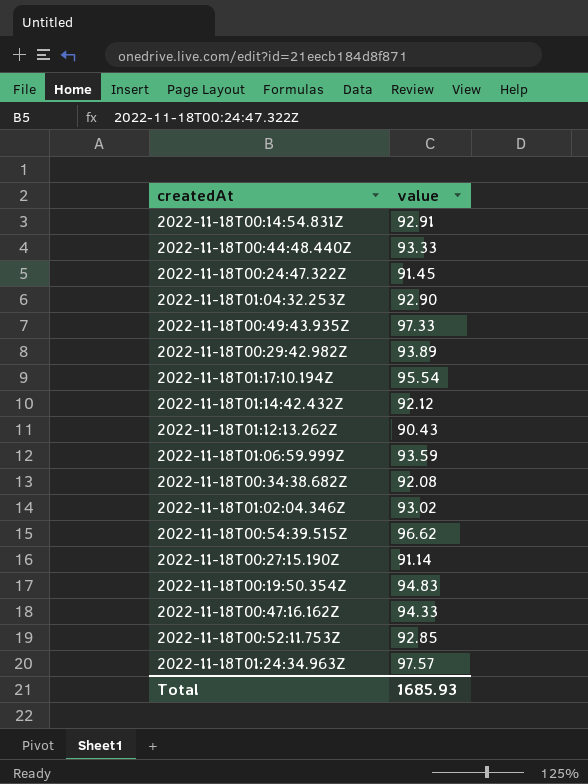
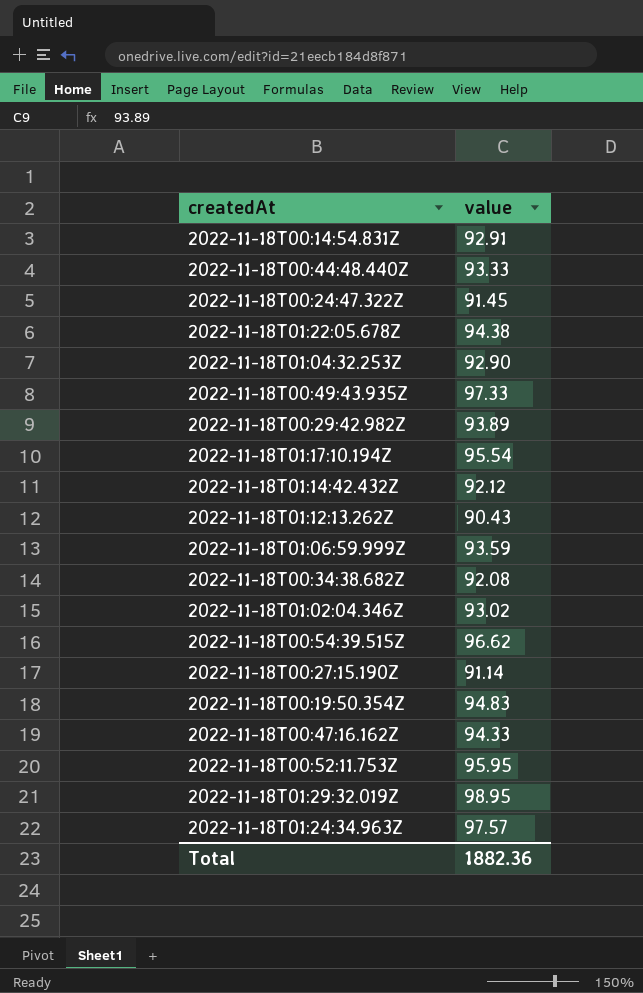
row 2022-11-18T01:22:05.678Z: none -> 94.38
2022-11-18T00:52:11.753Z | value: 92.85 -> 95.95
row 2022-11-18T01:29:32.019Z: none -> 98.95
Total | value: 1685.93 -> 1882.36

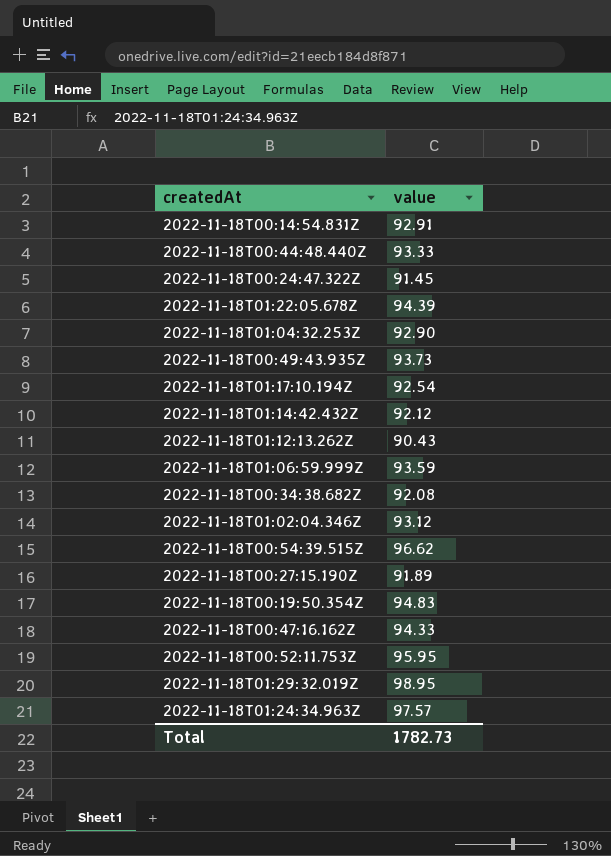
row 2022-11-18T00:29:42.982Z: 93.89 -> none
2022-11-18T01:22:05.678Z | value: 94.38 -> 94.39
2022-11-18T00:49:43.935Z | value: 97.33 -> 93.73
2022-11-18T01:17:10.194Z | value: 95.54 -> 92.54
2022-11-18T01:02:04.346Z | value: 93.02 -> 93.12
2022-11-18T00:27:15.190Z | value: 91.14 -> 91.89
Total | value: 1882.36 -> 1782.73

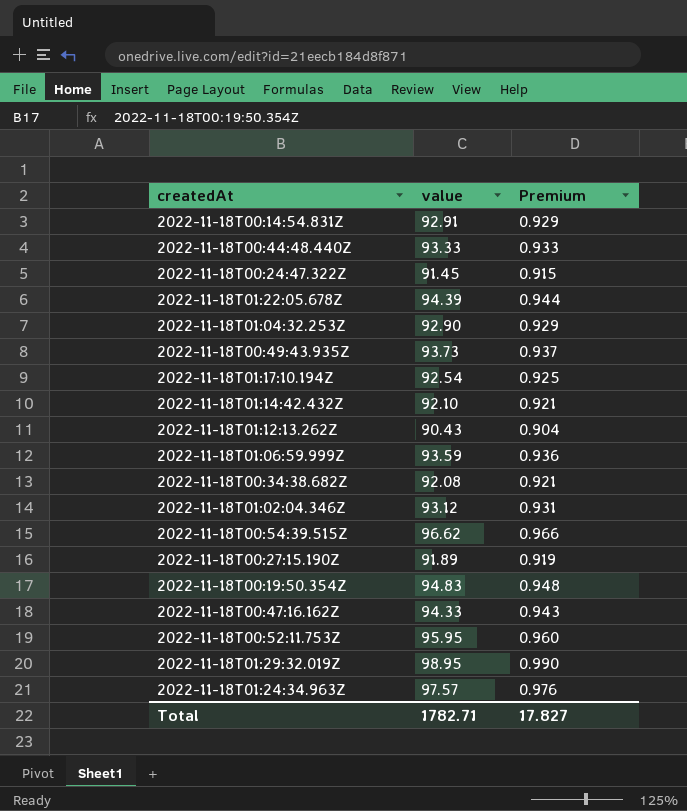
column Premium | formula: none -> [value] * 0.01
2022-11-18T01:14:42.432Z | value: 92.12 -> 92.10
Total | value: 1782.73 -> 1782.71

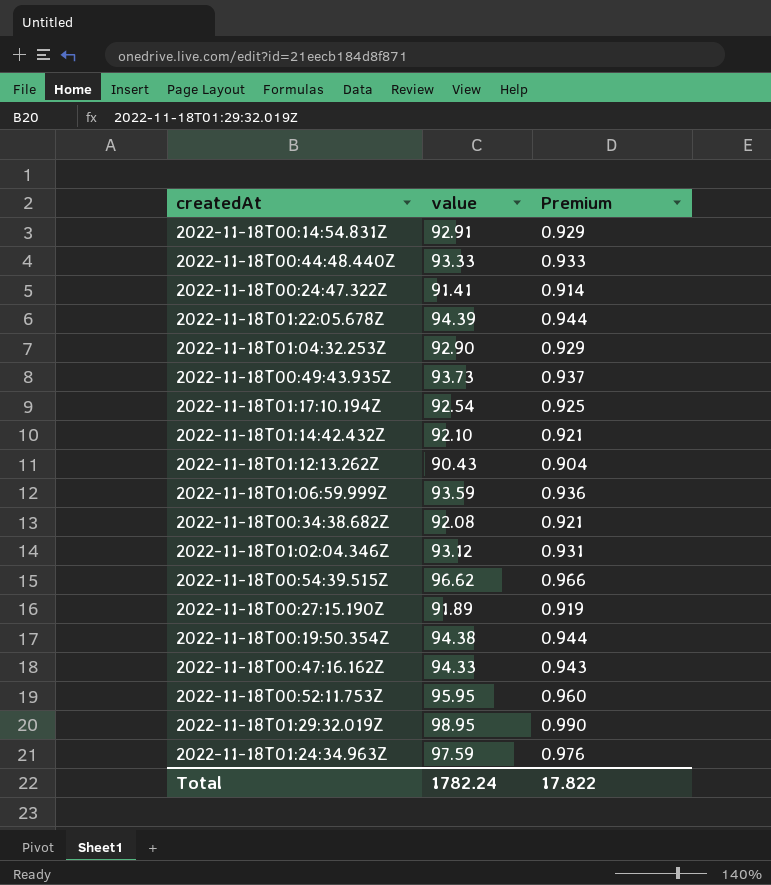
2022-11-18T00:24:47.322Z | value: 91.45 -> 91.41
2022-11-18T00:24:47.322Z | Premium: 0.915 -> 0.914
2022-11-18T00:19:50.354Z | value: 94.83 -> 94.38
2022-11-18T00:19:50.354Z | Premium: 0.948 -> 0.944
2022-11-18T01:24:34.963Z | value: 97.57 -> 97.59
Total | value: 1782.71 -> 1782.24
Total | Premium: 17.827 -> 17.822

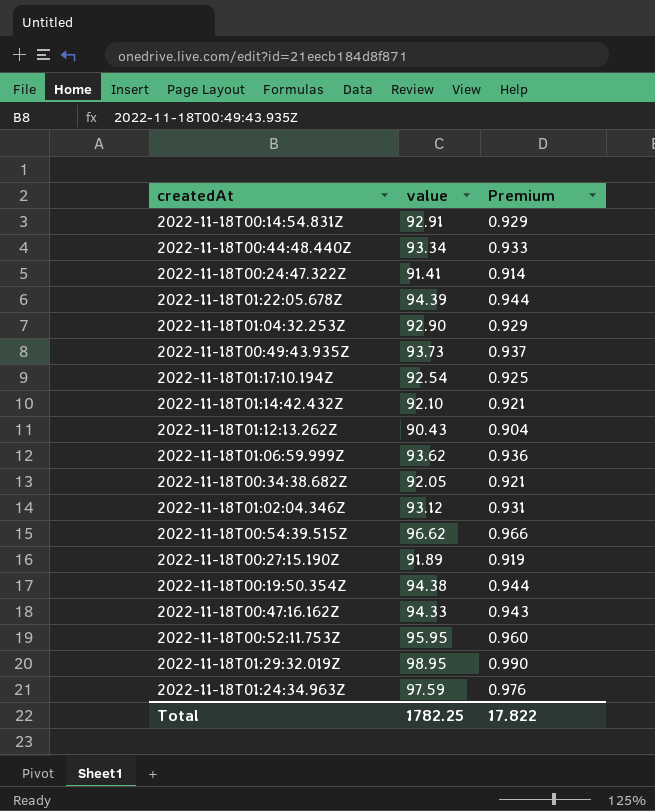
2022-11-18T00:44:48.440Z | value: 93.33 -> 93.34
2022-11-18T01:06:59.999Z | value: 93.59 -> 93.62
2022-11-18T00:34:38.682Z | value: 92.08 -> 92.05
Total | value: 1782.24 -> 1782.25

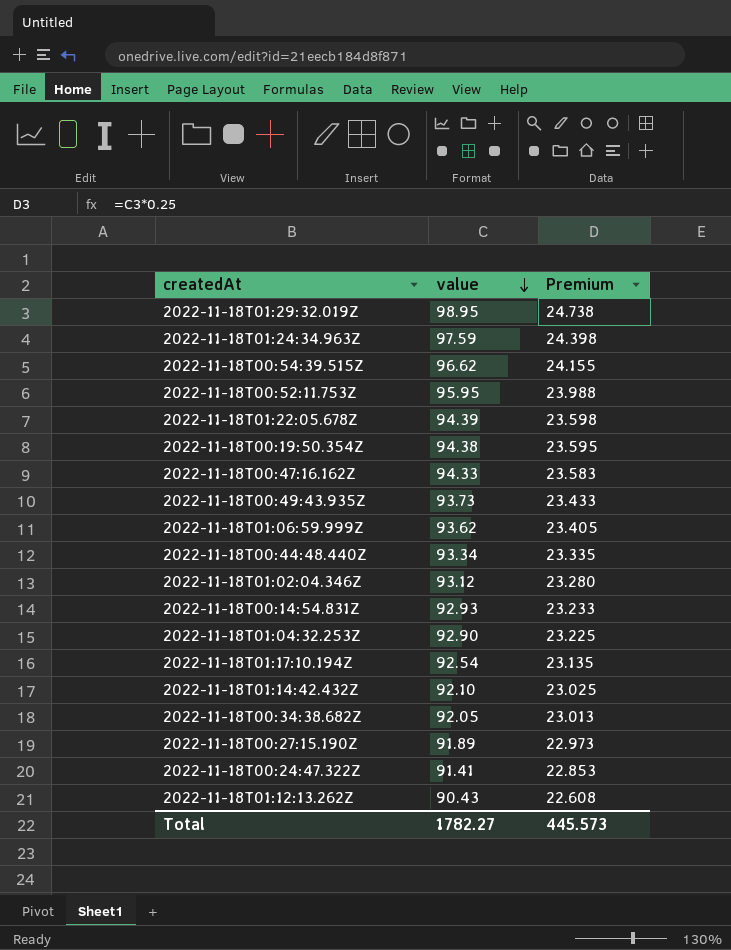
row order: none -> value descending
column Premium | formula: [value] * 0.01 -> [value] * 0.25
2022-11-18T00:14:54.831Z | value: 92.91 -> 92.93
Total | value: 1782.25 -> 1782.27
Total | Premium: 17.822 -> 445.573

